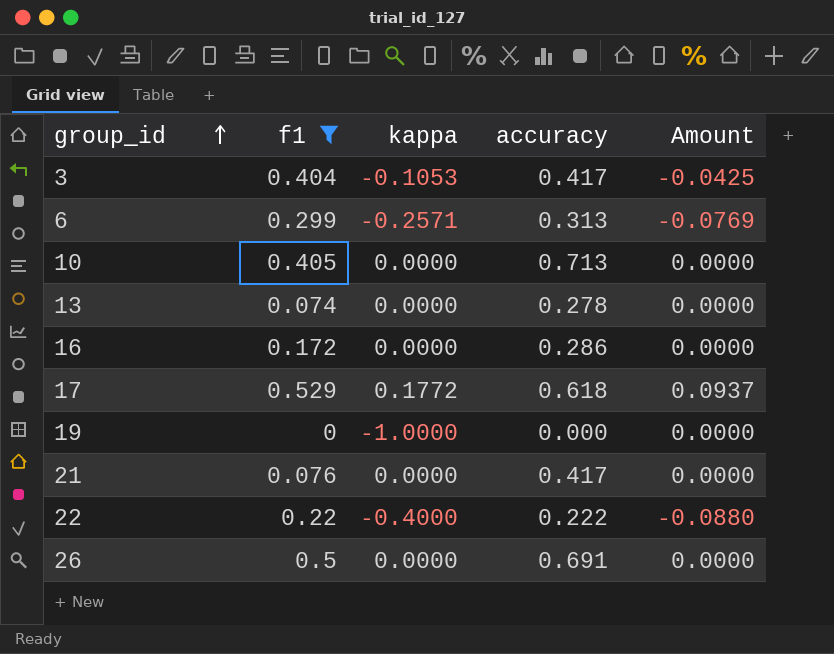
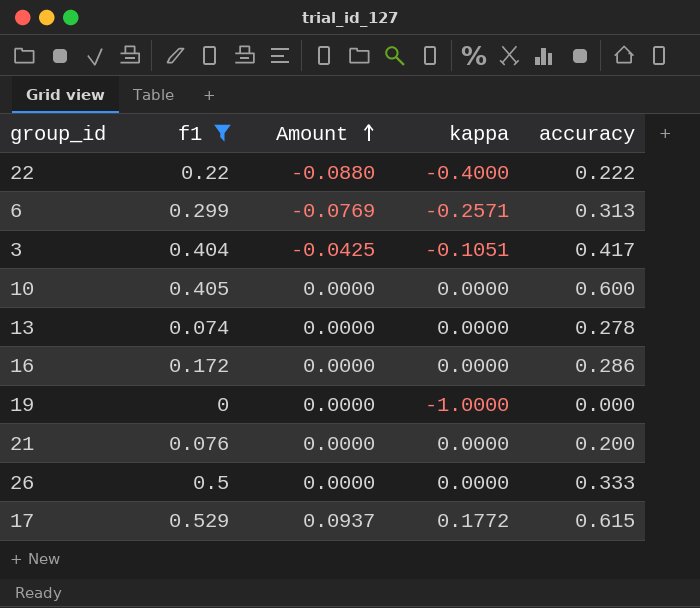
row order: group_id ascending -> Amount ascending
column Amount | position: 5 -> 3
3 | kappa: -0.1053 -> -0.1051
10 | accuracy: 0.713 -> 0.600
21 | accuracy: 0.417 -> 0.200
26 | accuracy: 0.691 -> 0.333
17 | accuracy: 0.618 -> 0.615

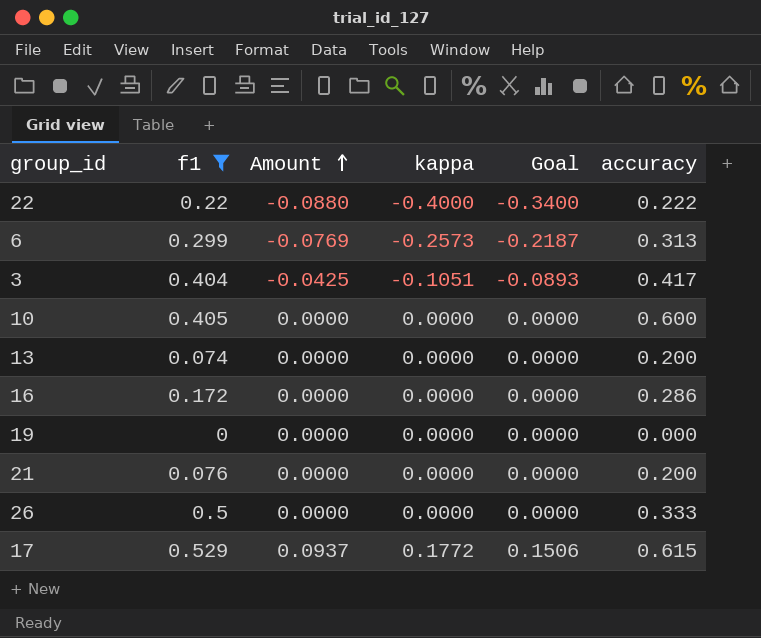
column Goal | formula: none -> [kappa] * 0.85
6 | kappa: -0.2571 -> -0.2573
13 | accuracy: 0.278 -> 0.200
19 | kappa: -1.0000 -> 0.0000

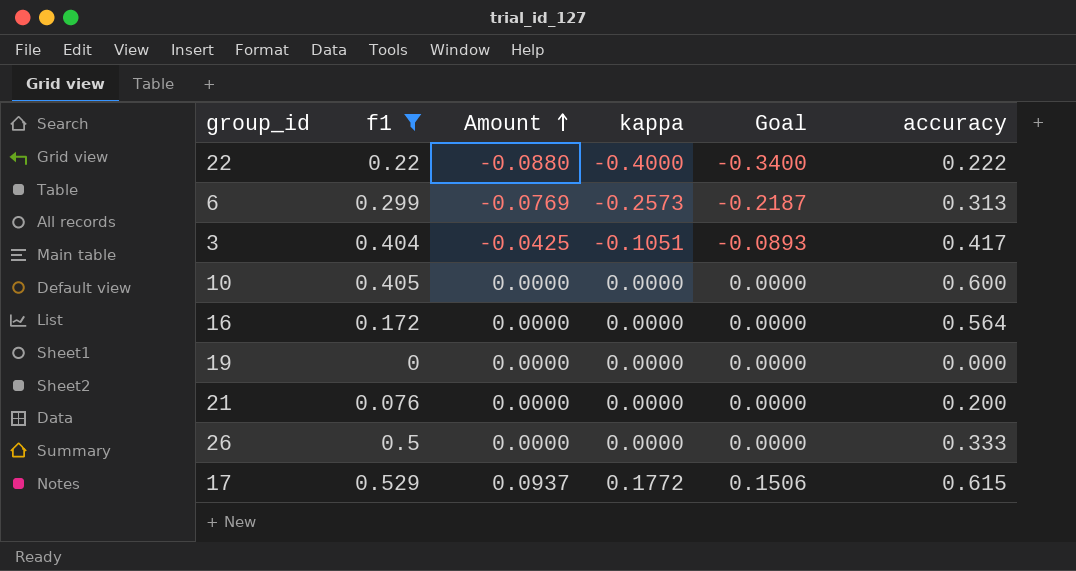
row 13: 0.074 | 0.0000 | 0.0000 | 0.0000 | 0.200 -> none
16 | accuracy: 0.286 -> 0.564

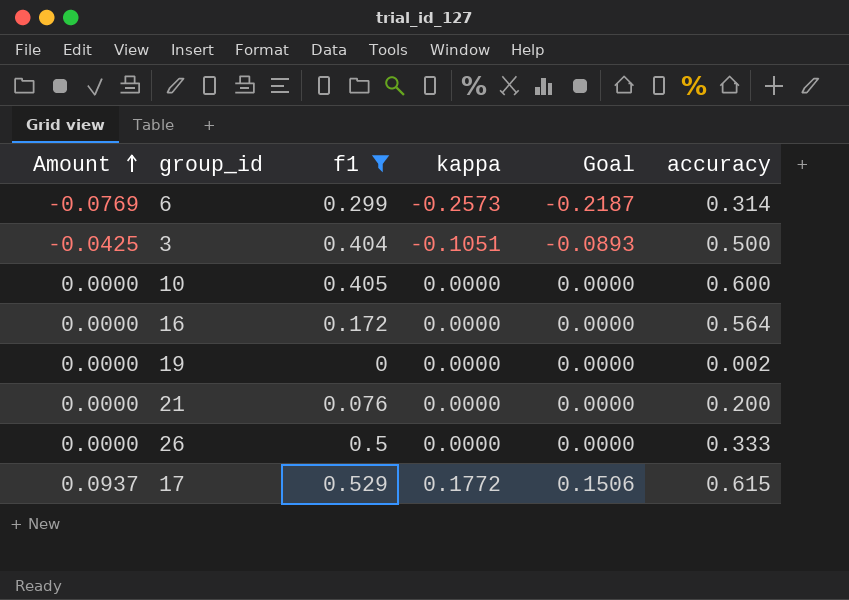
column Amount | position: 3 -> 1
row 22: 0.22 | -0.0880 | -0.4000 | -0.3400 | 0.222 -> none
6 | accuracy: 0.313 -> 0.314
3 | accuracy: 0.417 -> 0.500
19 | accuracy: 0.000 -> 0.002

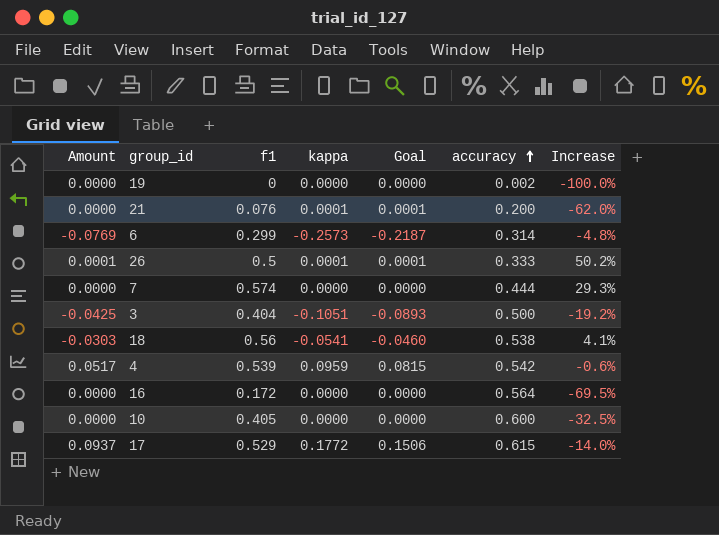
filter: f1 <= 0.529 -> none
row order: Amount ascending -> accuracy ascending
column Increase | formula: none -> ([f1] - [accuracy]) / [accuracy]
21 | kappa: 0.0000 -> 0.0001
21 | Goal: 0.0000 -> 0.0001
26 | Amount: 0.0000 -> 0.0001
26 | kappa: 0.0000 -> 0.0001
26 | Goal: 0.0000 -> 0.0001

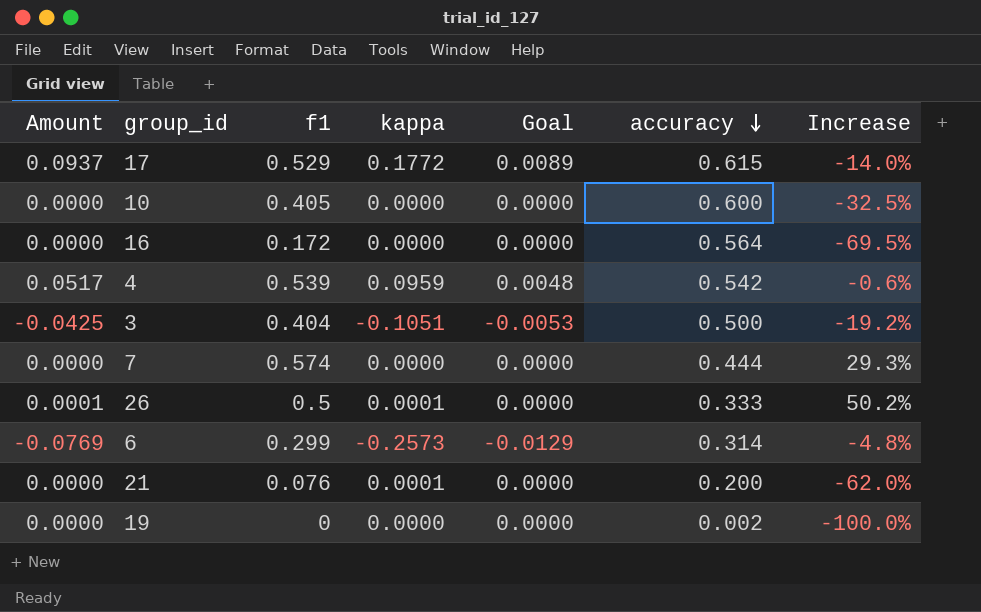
row order: accuracy ascending -> accuracy descending
column Goal | formula: [kappa] * 0.85 -> [kappa] * 0.05
row 18: -0.0303 | 0.56 | -0.0541 | -0.0460 | 0.538 | 4.1% -> none

